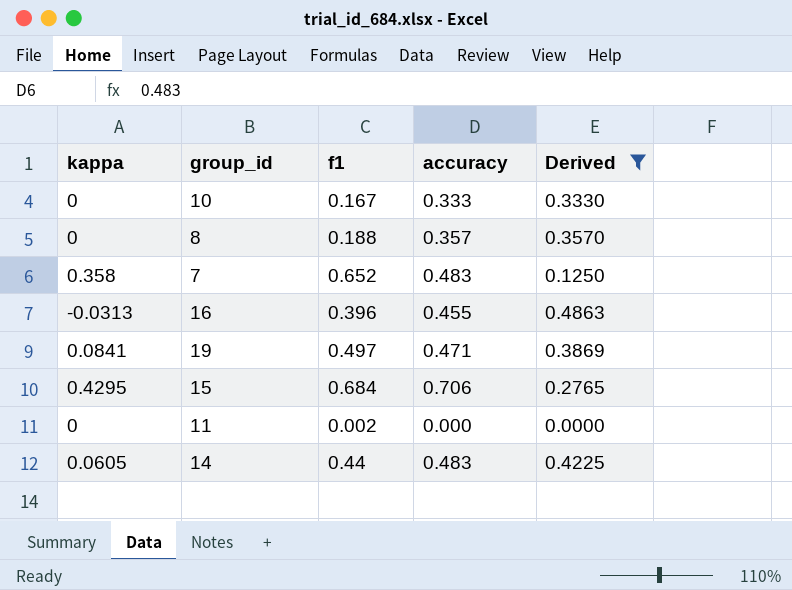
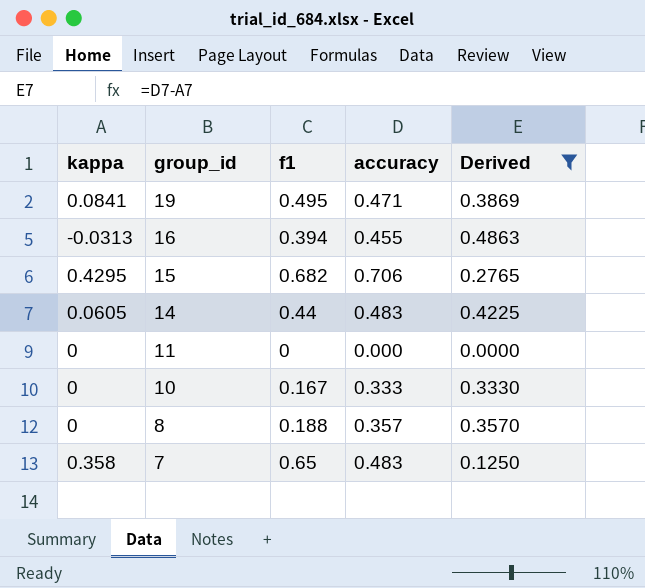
row order: none -> group_id descending
19 | f1: 0.497 -> 0.495
16 | f1: 0.396 -> 0.394
15 | f1: 0.684 -> 0.682
11 | f1: 0.002 -> 0
7 | f1: 0.652 -> 0.65

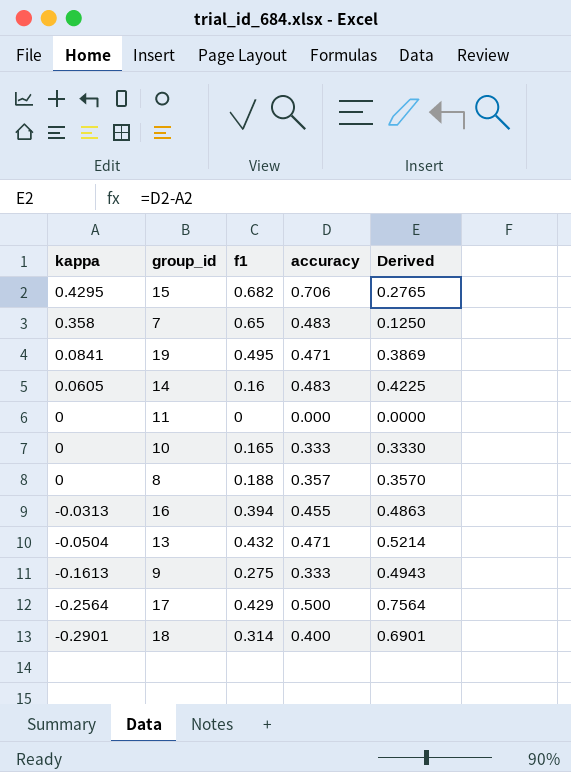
filter: Derived <= 0.4863 -> none
row order: group_id descending -> kappa descending
14 | f1: 0.44 -> 0.16
10 | f1: 0.167 -> 0.165

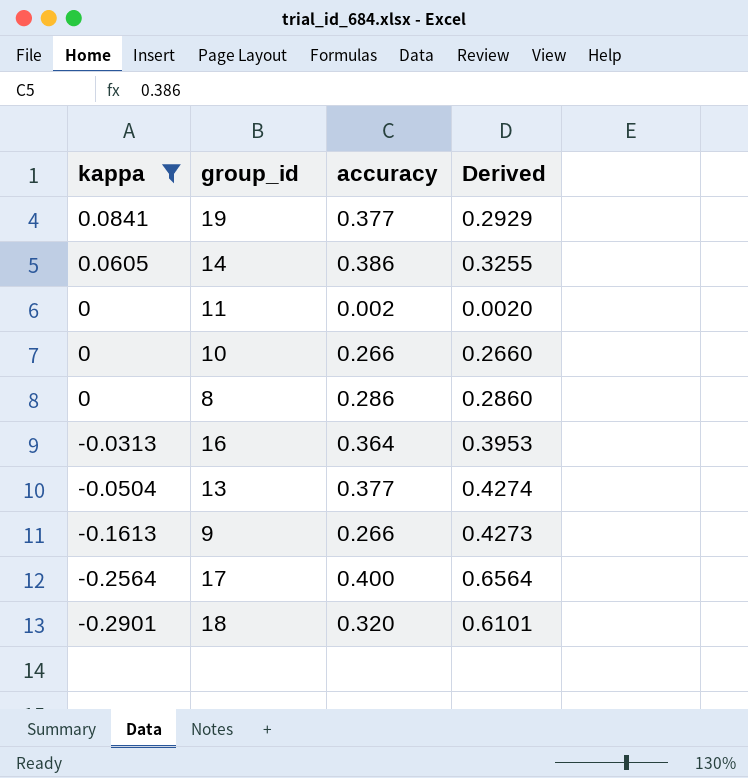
filter: none -> kappa <= 0.0841
column f1 | position: 3 -> none
19 | accuracy: 0.471 -> 0.377
19 | Derived: 0.3869 -> 0.2929
14 | accuracy: 0.483 -> 0.386
14 | Derived: 0.4225 -> 0.3255
11 | accuracy: 0.000 -> 0.002
11 | Derived: 0.0000 -> 0.0020
10 | accuracy: 0.333 -> 0.266
10 | Derived: 0.3330 -> 0.2660
8 | accuracy: 0.357 -> 0.286
8 | Derived: 0.3570 -> 0.2860
16 | accuracy: 0.455 -> 0.364
16 | Derived: 0.4863 -> 0.3953
13 | accuracy: 0.471 -> 0.377
13 | Derived: 0.5214 -> 0.4274
9 | accuracy: 0.333 -> 0.266
9 | Derived: 0.4943 -> 0.4273
17 | accuracy: 0.500 -> 0.400
17 | Derived: 0.7564 -> 0.6564
18 | accuracy: 0.400 -> 0.320
18 | Derived: 0.6901 -> 0.6101

